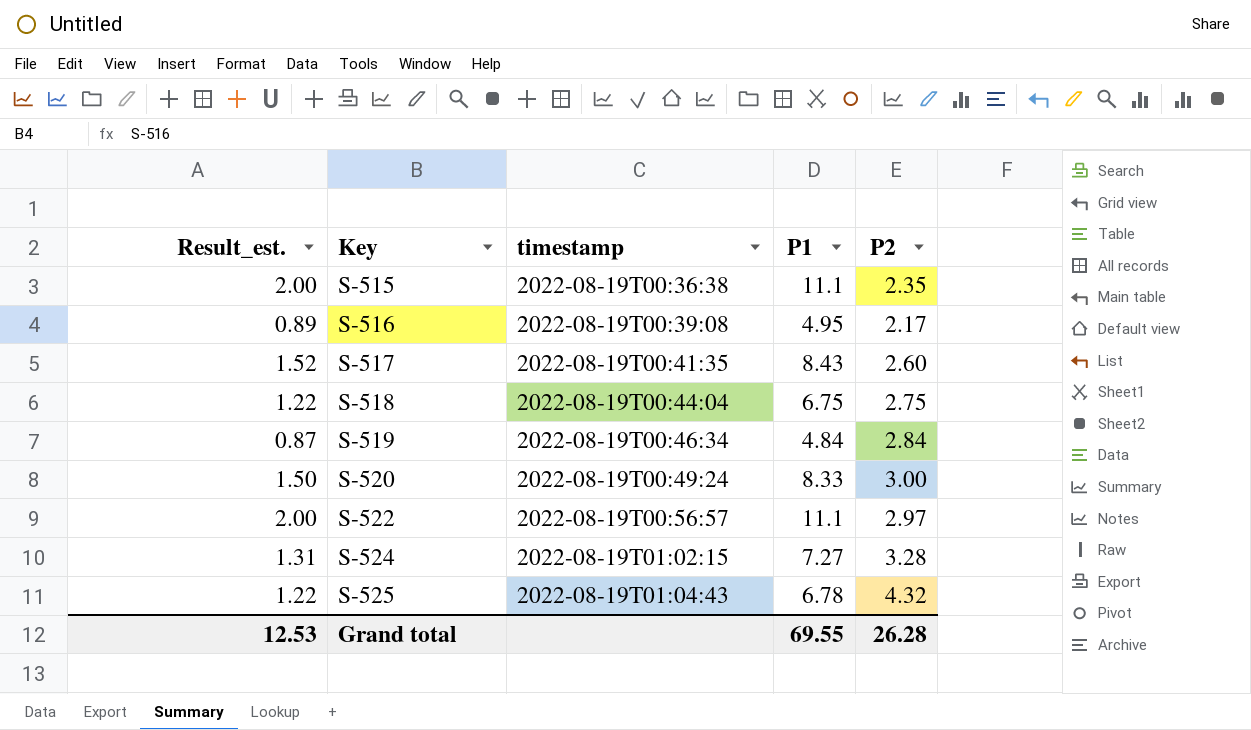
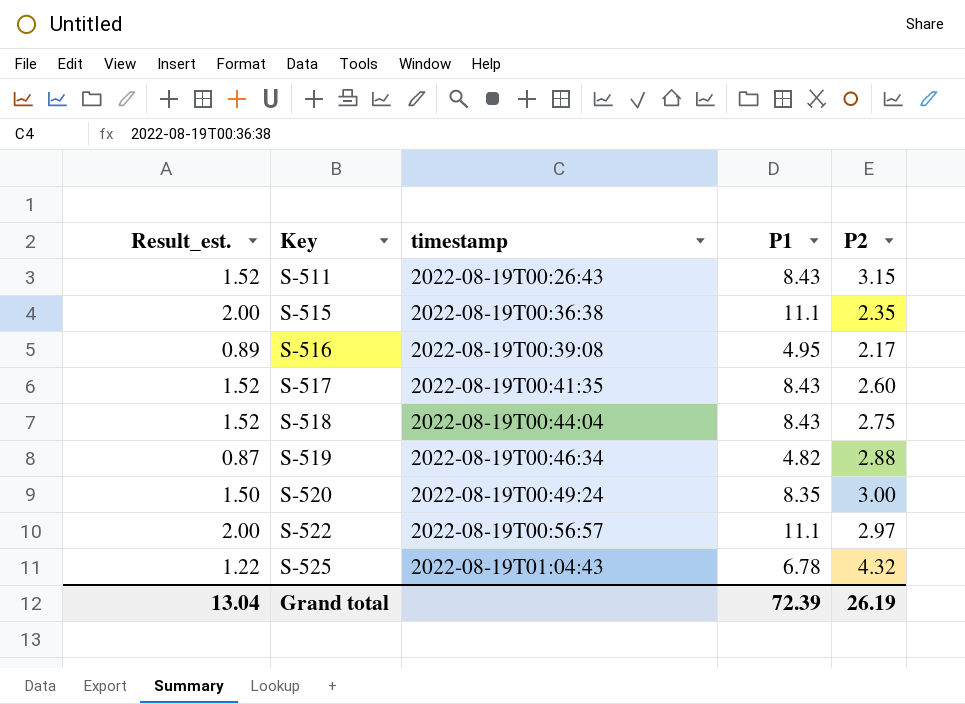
row S-524: 1.31 | 2022-08-19T01:02:15 | 7.27 | 3.28 -> none
row S-511: none -> 1.52 | 2022-08-19T00:26:43 | 8.43 | 3.15
S-518 | Result_est.: 1.22 -> 1.52
S-518 | P1: 6.75 -> 8.43
S-519 | P1: 4.84 -> 4.82
S-519 | P2: 2.84 -> 2.88
S-520 | P1: 8.33 -> 8.35
Grand total | Result_est.: 12.53 -> 13.04
Grand total | P1: 69.55 -> 72.39
Grand total | P2: 26.28 -> 26.19

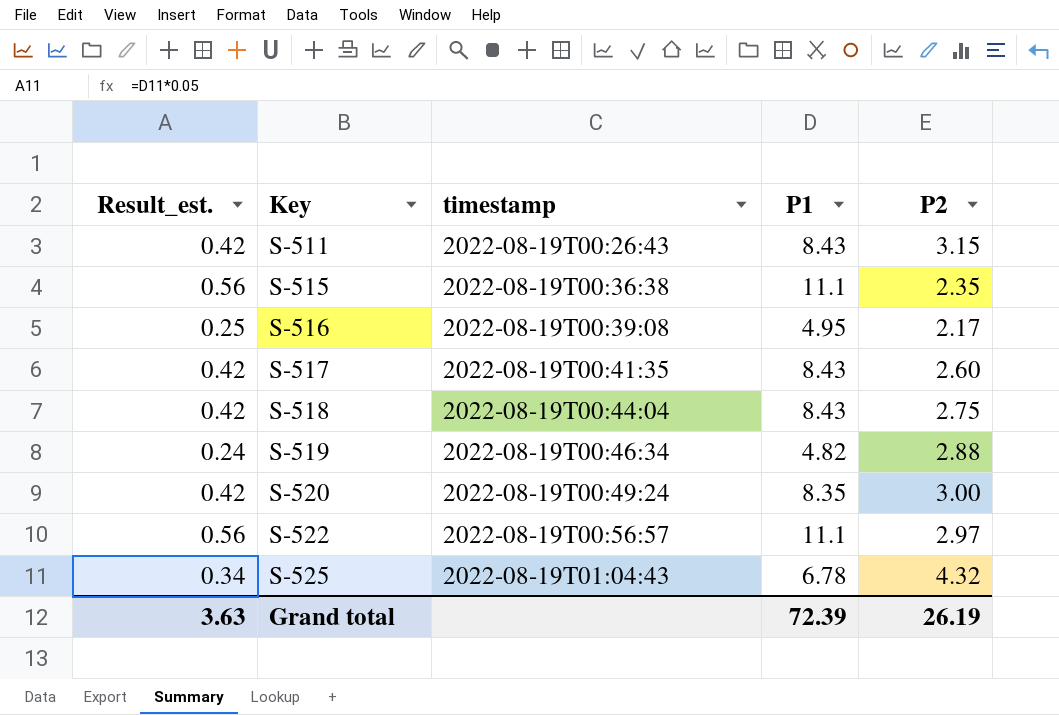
column Result_est. | formula: [P1] * 0.18 -> [P1] * 0.05
Grand total | Result_est.: 13.04 -> 3.63

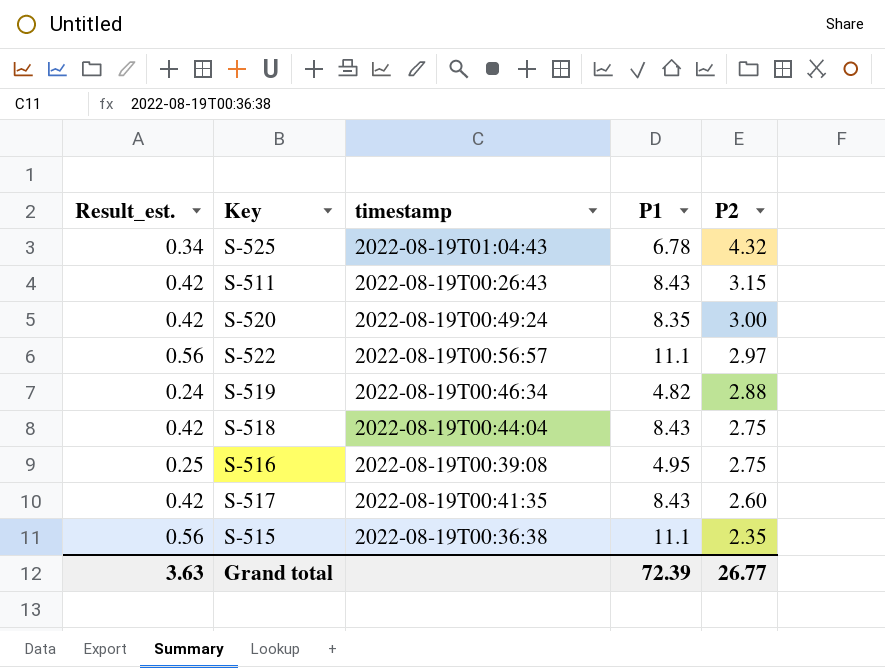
row order: Key ascending -> P2 descending
S-516 | P2: 2.17 -> 2.75
Grand total | P2: 26.19 -> 26.77

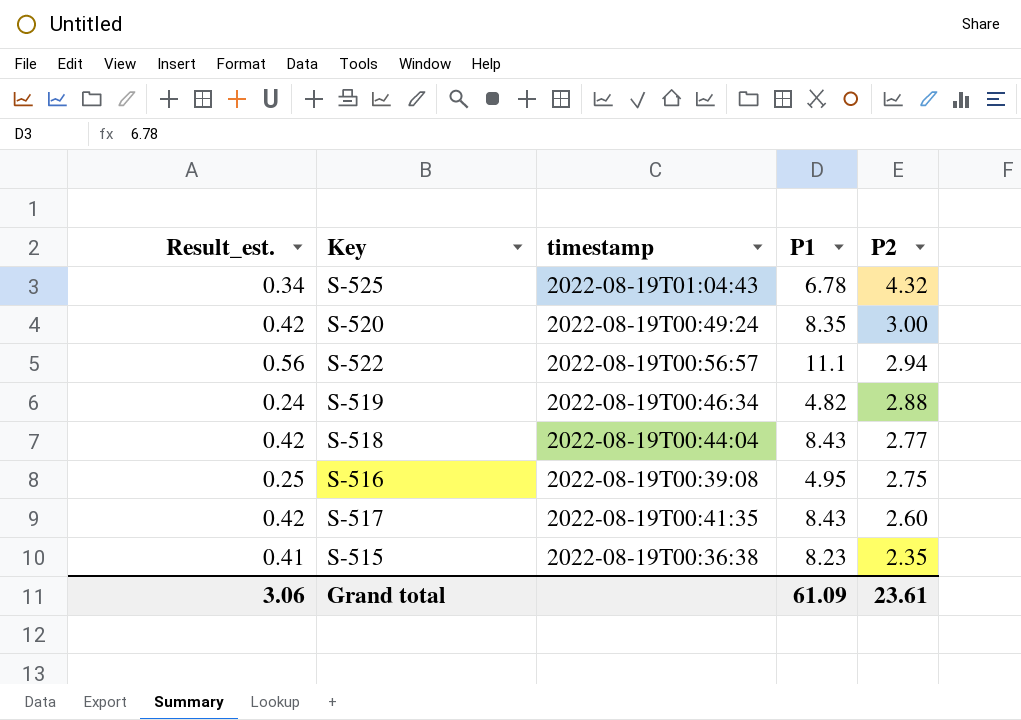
row S-511: 0.42 | 2022-08-19T00:26:43 | 8.43 | 3.15 -> none
S-522 | P2: 2.97 -> 2.94
S-518 | P2: 2.75 -> 2.77
S-515 | Result_est.: 0.56 -> 0.41
S-515 | P1: 11.1 -> 8.23
Grand total | Result_est.: 3.63 -> 3.06
Grand total | P1: 72.39 -> 61.09
Grand total | P2: 26.77 -> 23.61

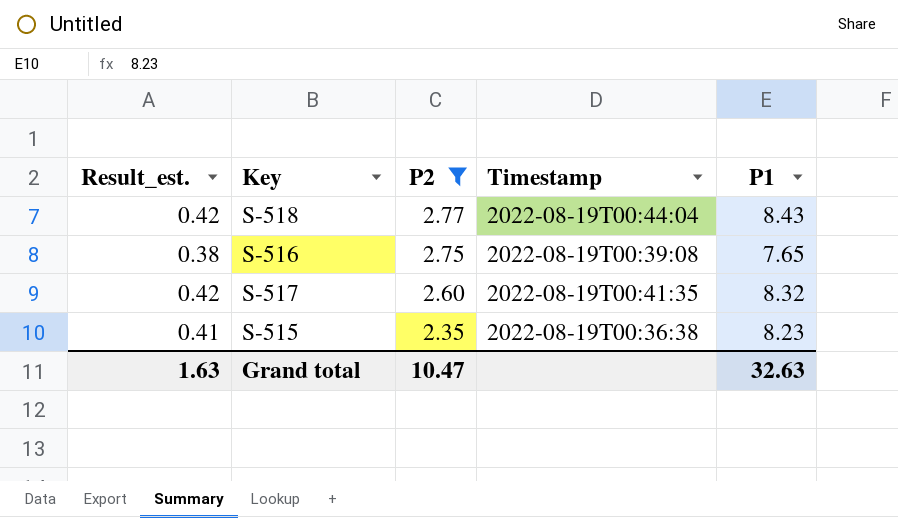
filter: none -> P2 <= 2.77
column P2 | position: 5 -> 3
column name: timestamp -> Timestamp
S-516 | Result_est.: 0.25 -> 0.38
S-516 | P1: 4.95 -> 7.65
S-517 | P1: 8.43 -> 8.32
Grand total | Result_est.: 3.06 -> 1.63
Grand total | P2: 23.61 -> 10.47
Grand total | P1: 61.09 -> 32.63

